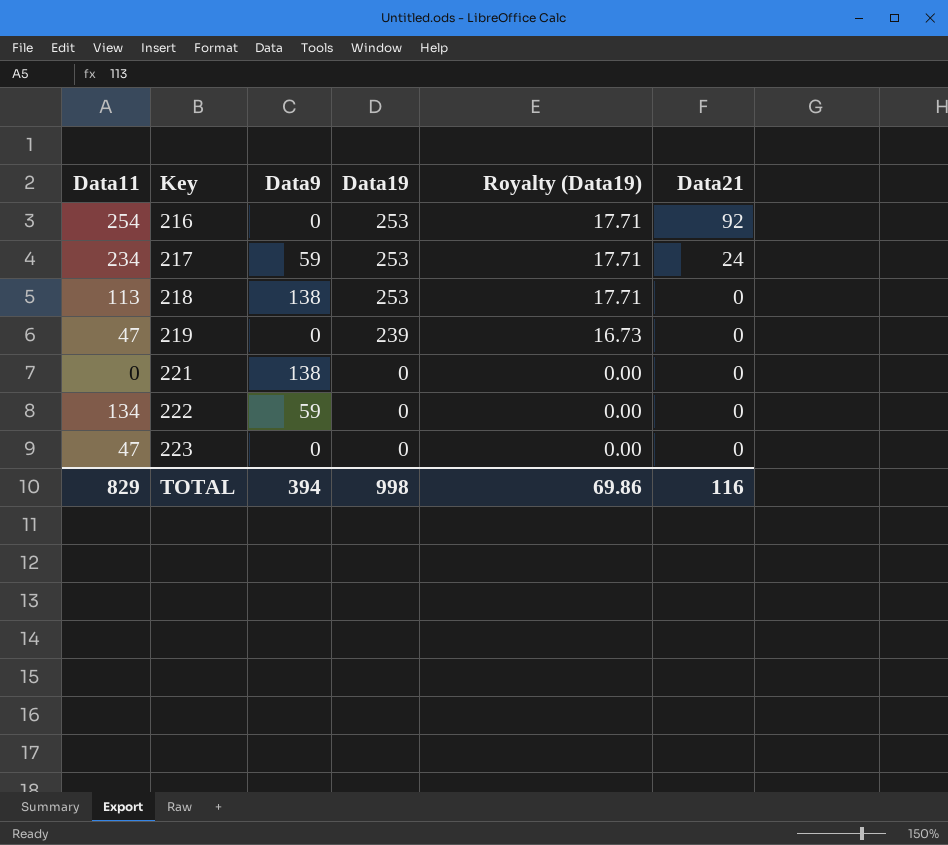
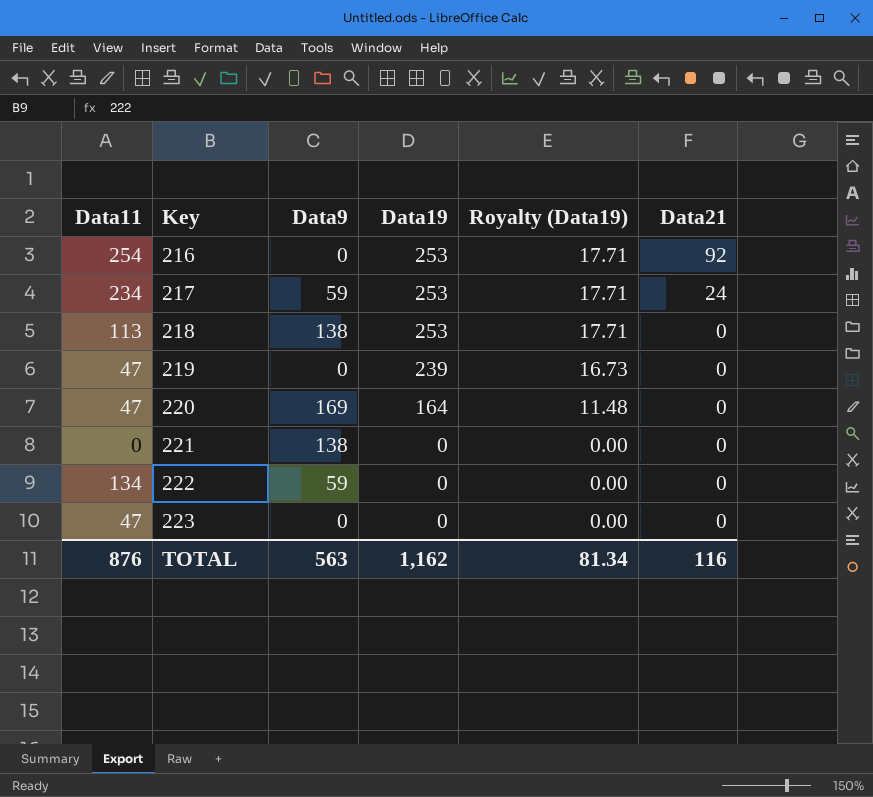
row 220: none -> 47 | 169 | 164 | 11.48 | 0
TOTAL | Data11: 829 -> 876
TOTAL | Data9: 394 -> 563
TOTAL | Data19: 998 -> 1,162
TOTAL | Royalty (Data19): 69.86 -> 81.34

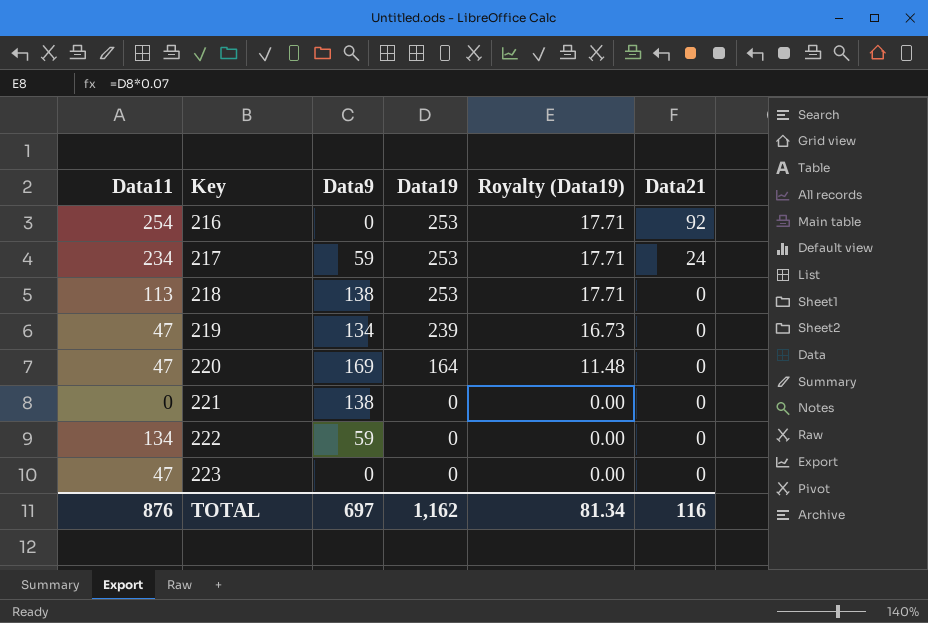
219 | Data9: 0 -> 134
TOTAL | Data9: 563 -> 697

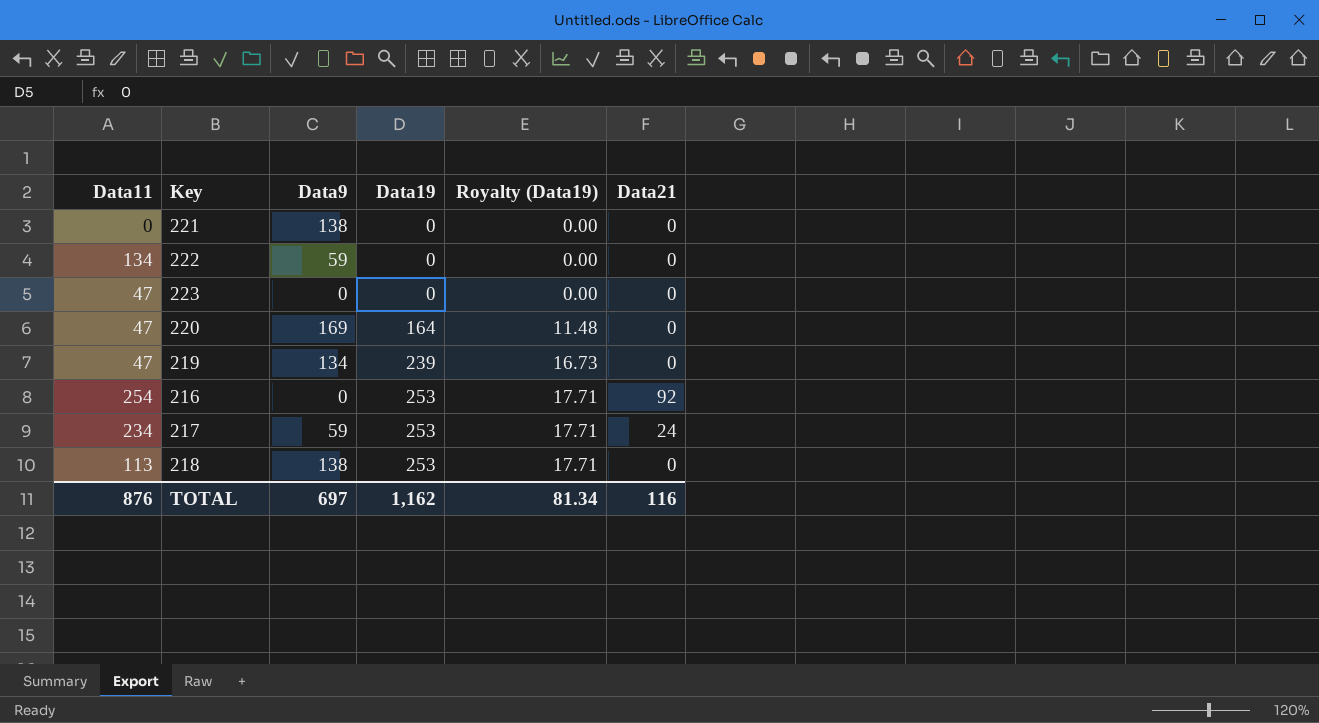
row order: Key ascending -> Data19 ascending

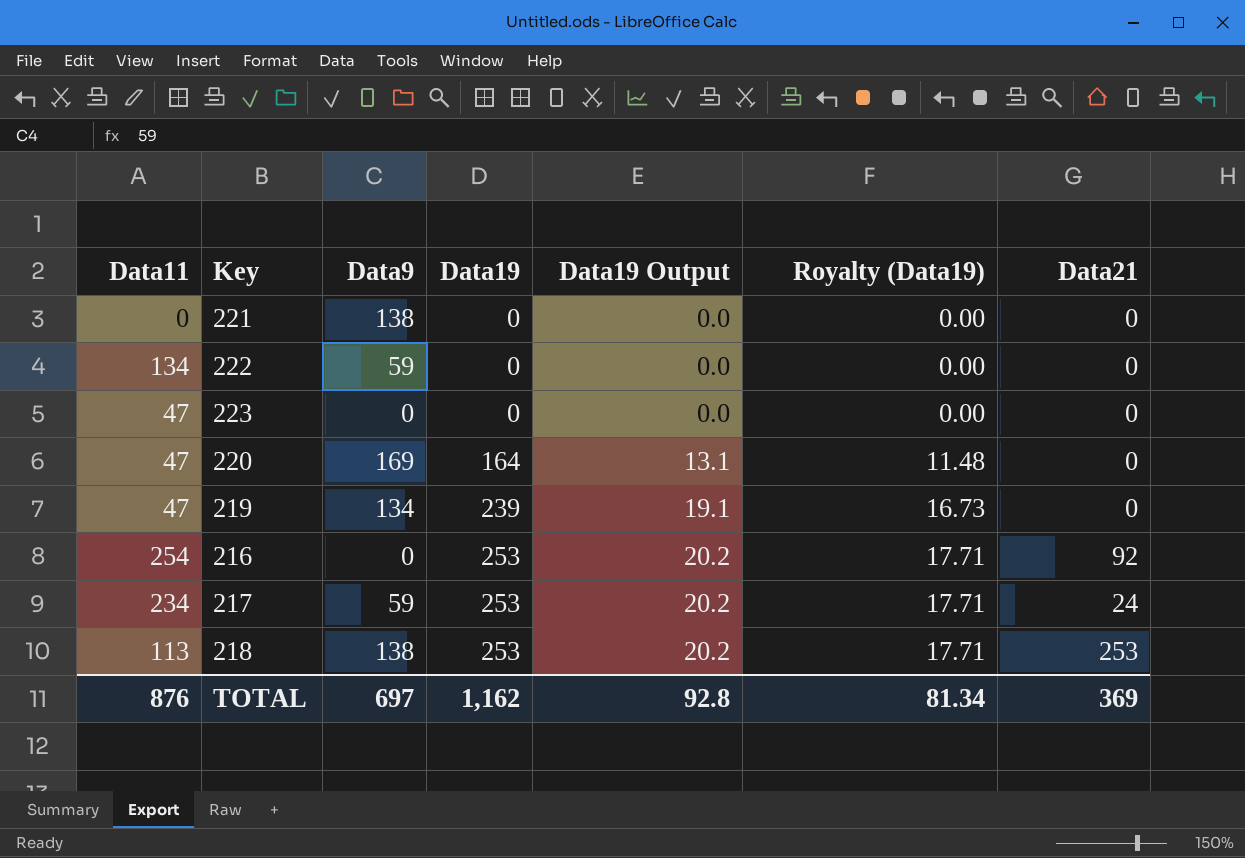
column Data19 Output | formula: none -> [Data19] * 0.08
218 | Data21: 0 -> 253
TOTAL | Data21: 116 -> 369

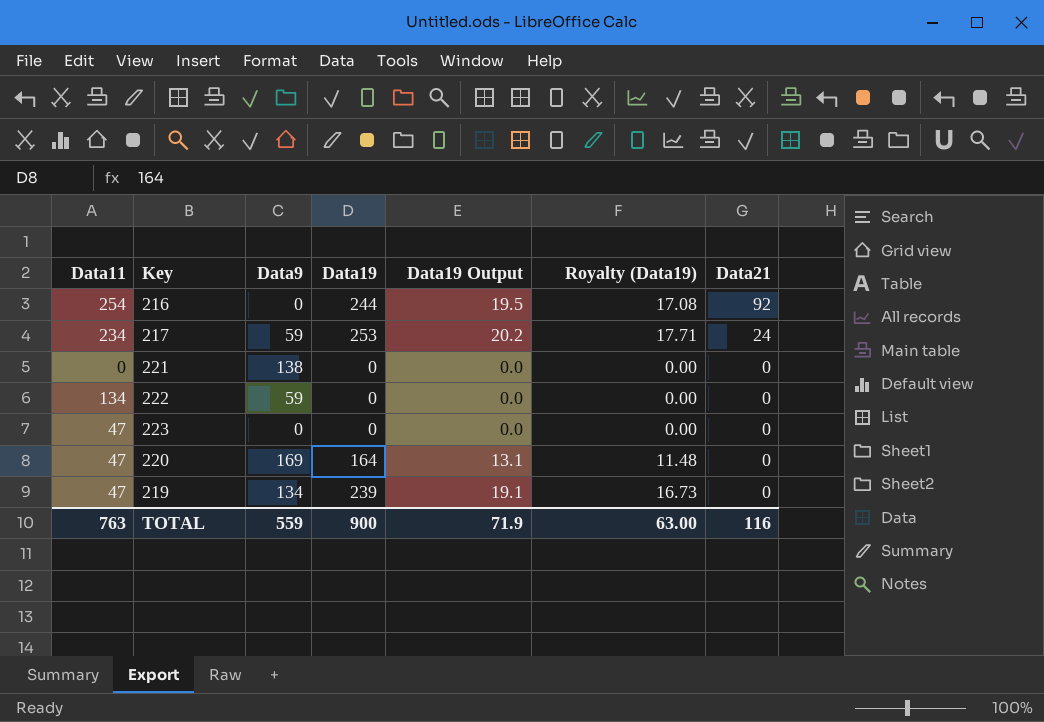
row order: Data19 ascending -> Data21 descending
row 218: 113 | 138 | 253 | 20.2 | 17.71 | 253 -> none
216 | Data19: 253 -> 244
216 | Data19 Output: 20.2 -> 19.5
216 | Royalty (Data19): 17.71 -> 17.08
TOTAL | Data11: 876 -> 763
TOTAL | Data9: 697 -> 559
TOTAL | Data19: 1,162 -> 900
TOTAL | Data19 Output: 92.8 -> 71.9
TOTAL | Royalty (Data19): 81.34 -> 63.00
TOTAL | Data21: 369 -> 116

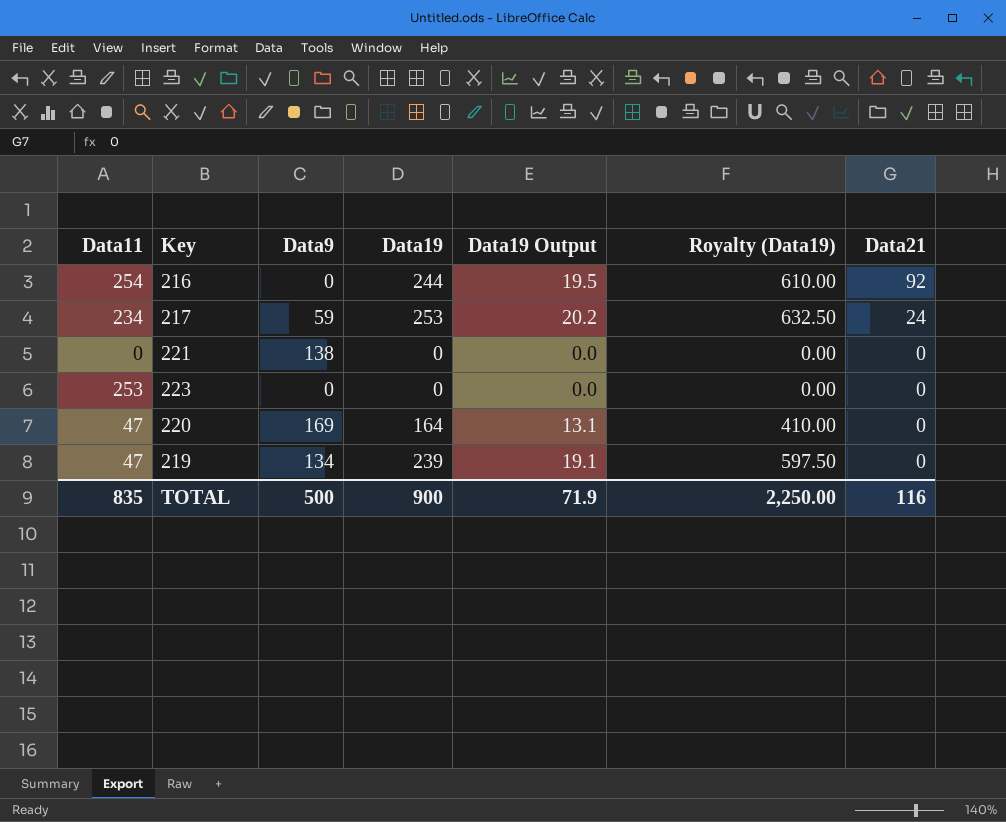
column Royalty (Data19) | formula: [Data19] * 0.07 -> [Data19] * 2.5
row 222: 134 | 59 | 0 | 0.0 | 0.00 | 0 -> none
223 | Data11: 47 -> 253
TOTAL | Data11: 763 -> 835
TOTAL | Data9: 559 -> 500
TOTAL | Royalty (Data19): 63.00 -> 2,250.00

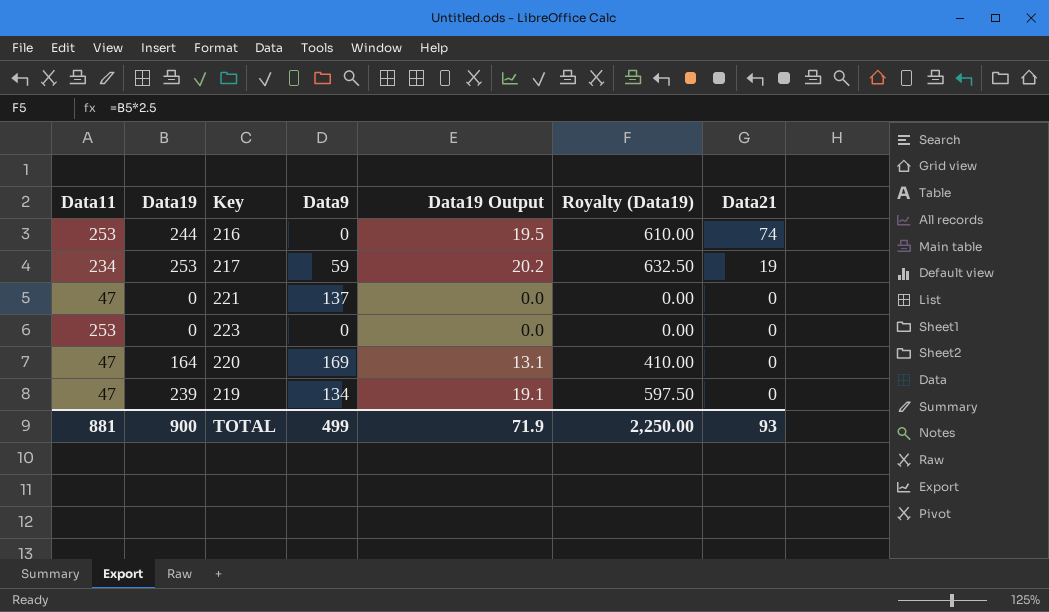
column Data19 | position: 4 -> 2
216 | Data11: 254 -> 253
216 | Data21: 92 -> 74
217 | Data21: 24 -> 19
221 | Data11: 0 -> 47
221 | Data9: 138 -> 137
TOTAL | Data11: 835 -> 881
TOTAL | Data9: 500 -> 499
TOTAL | Data21: 116 -> 93

